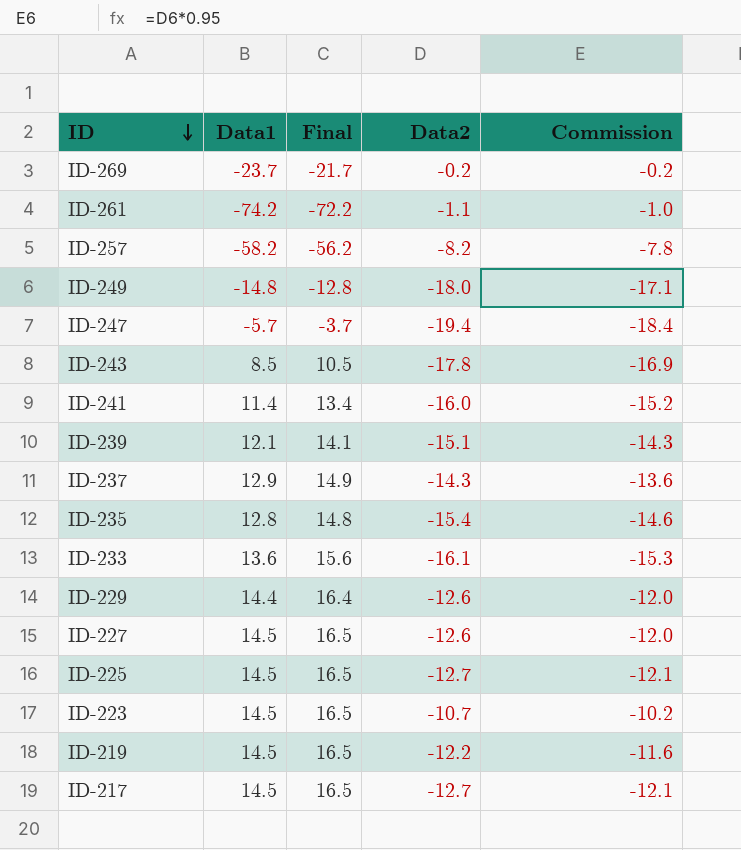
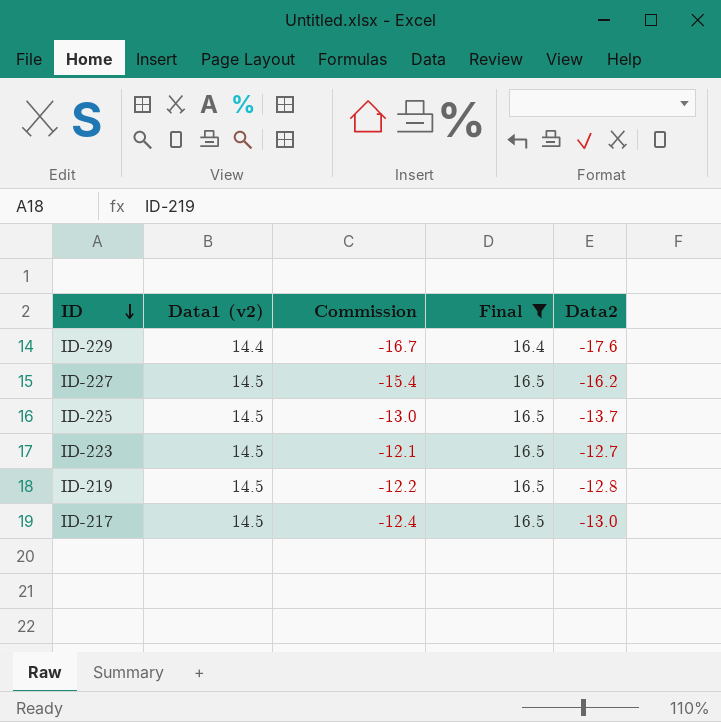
filter: none -> Final >= 16.4
column name: Data1 -> Data1 (v2)
column Commission | position: 5 -> 3
ID-229 | Commission: -12.0 -> -16.7
ID-229 | Data2: -12.6 -> -17.6
ID-227 | Commission: -12.0 -> -15.4
ID-227 | Data2: -12.6 -> -16.2
ID-225 | Commission: -12.1 -> -13.0
ID-225 | Data2: -12.7 -> -13.7
ID-223 | Commission: -10.2 -> -12.1
ID-223 | Data2: -10.7 -> -12.7
ID-219 | Commission: -11.6 -> -12.2
ID-219 | Data2: -12.2 -> -12.8
ID-217 | Commission: -12.1 -> -12.4
ID-217 | Data2: -12.7 -> -13.0

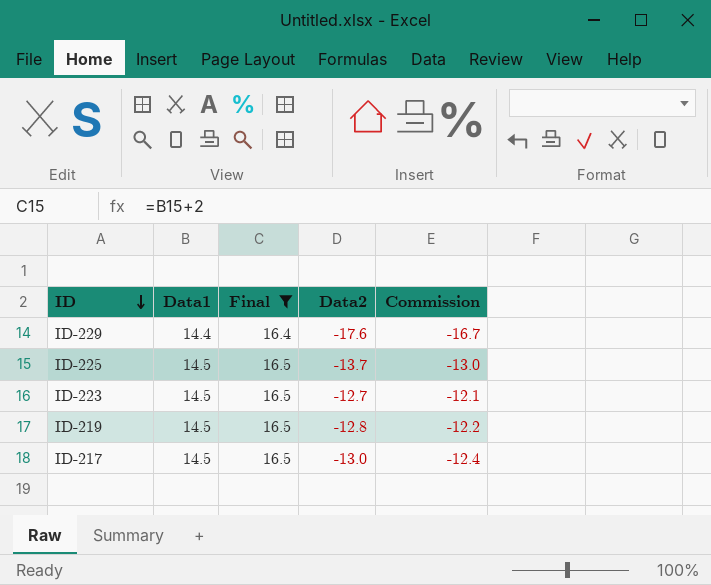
column name: Data1 (v2) -> Data1
column Commission | position: 3 -> 5
row ID-227: 14.5 | -15.4 | 16.5 | -16.2 -> none

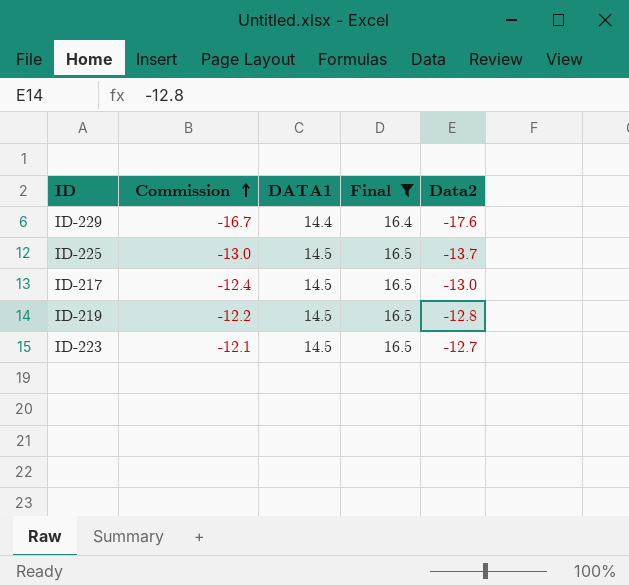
row order: ID descending -> Commission ascending
column Commission | position: 5 -> 2
column name: Data1 -> DATA1

